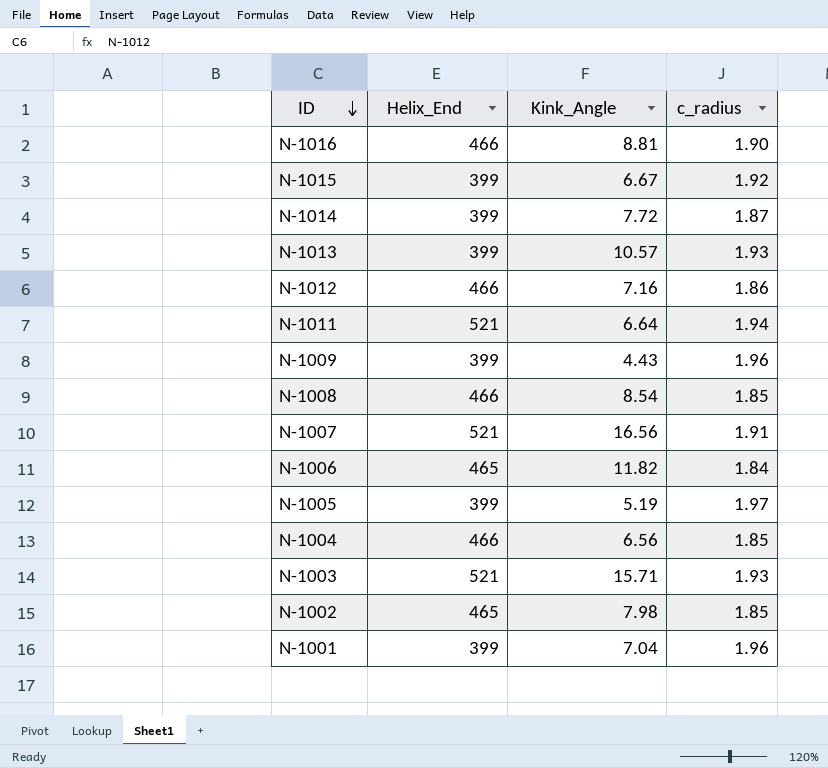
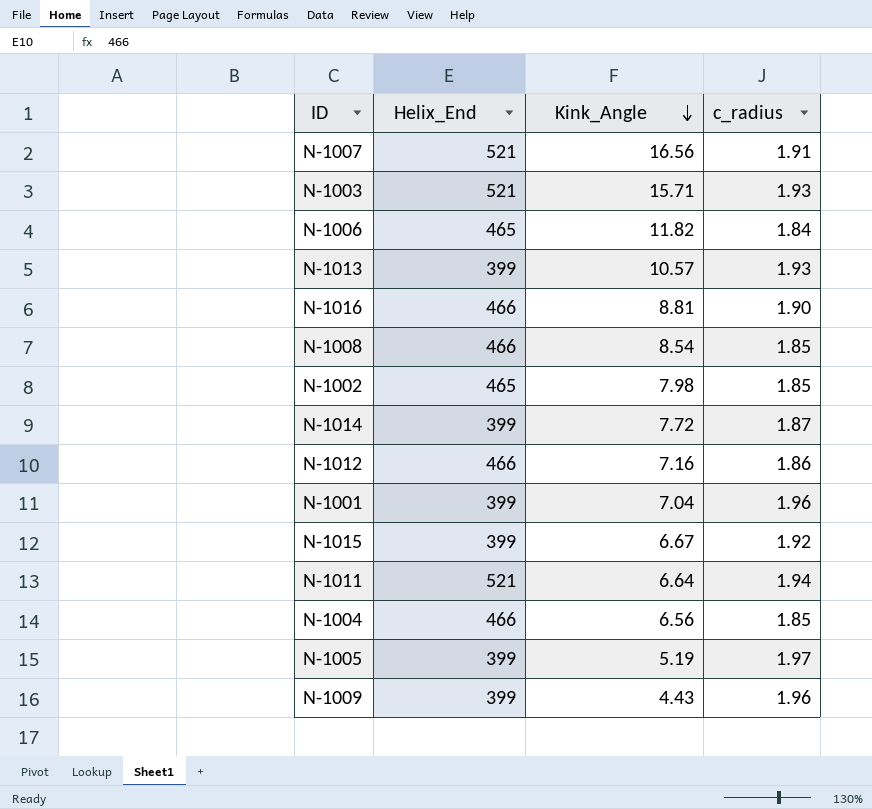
row order: ID descending -> Kink_Angle descending

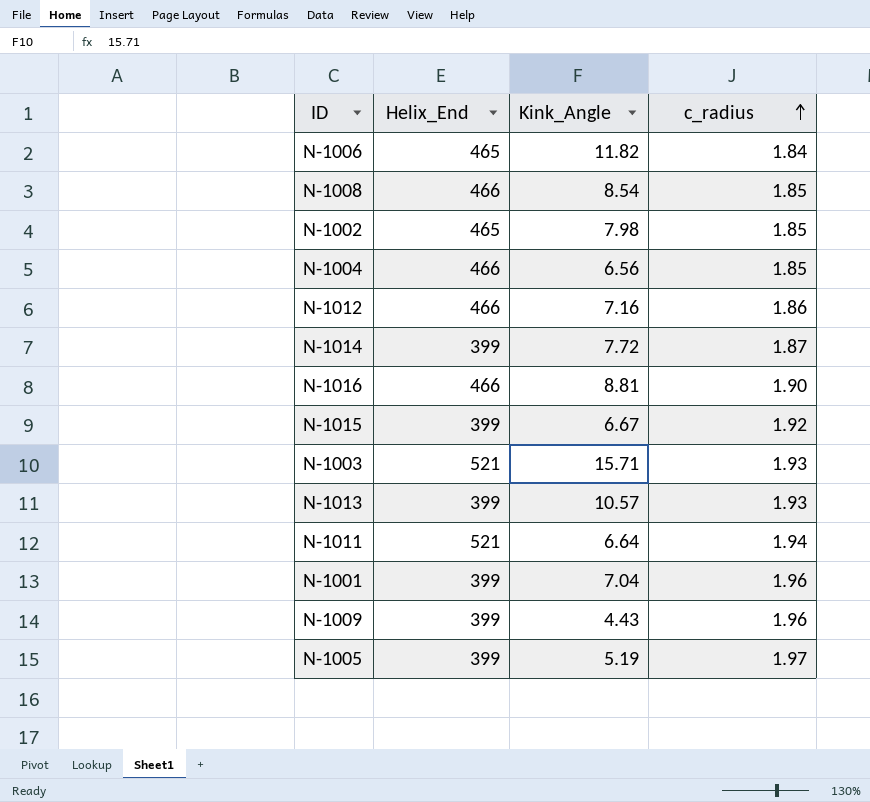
row order: Kink_Angle descending -> c_radius ascending
row N-1007: 521 | 16.56 | 1.91 -> none

